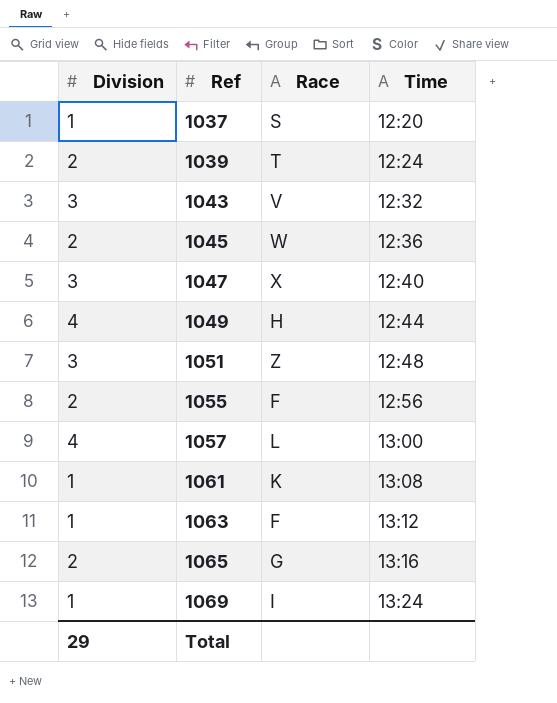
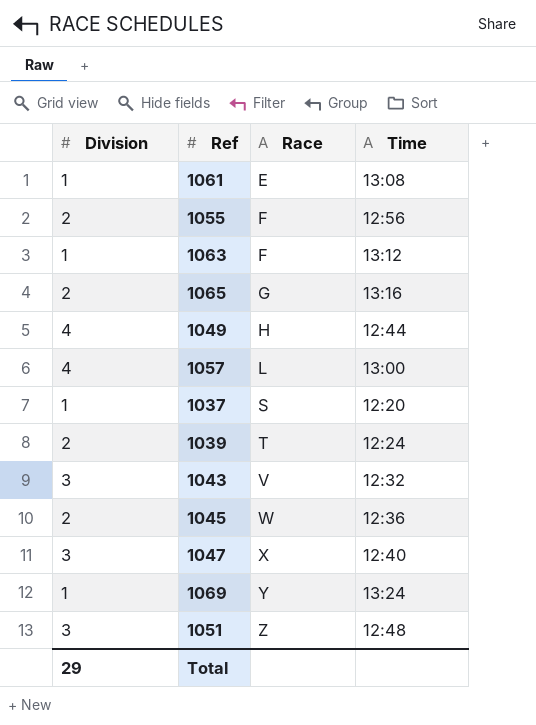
row order: Ref ascending -> Race ascending
1061 | Race: K -> E
1069 | Race: I -> Y

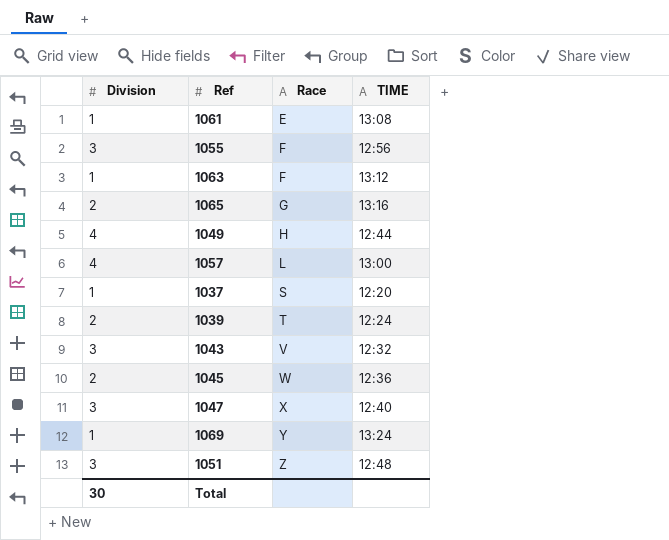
column name: Time -> TIME
1055 | Division: 2 -> 3
Total | Division: 29 -> 30

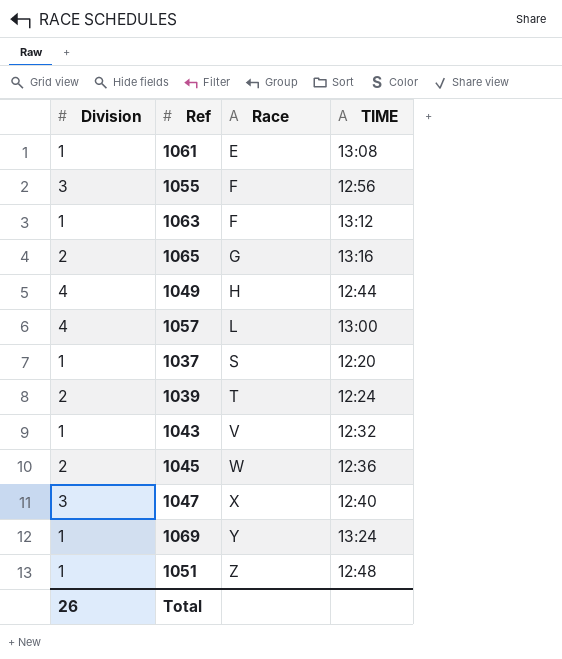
1043 | Division: 3 -> 1
1051 | Division: 3 -> 1
Total | Division: 30 -> 26

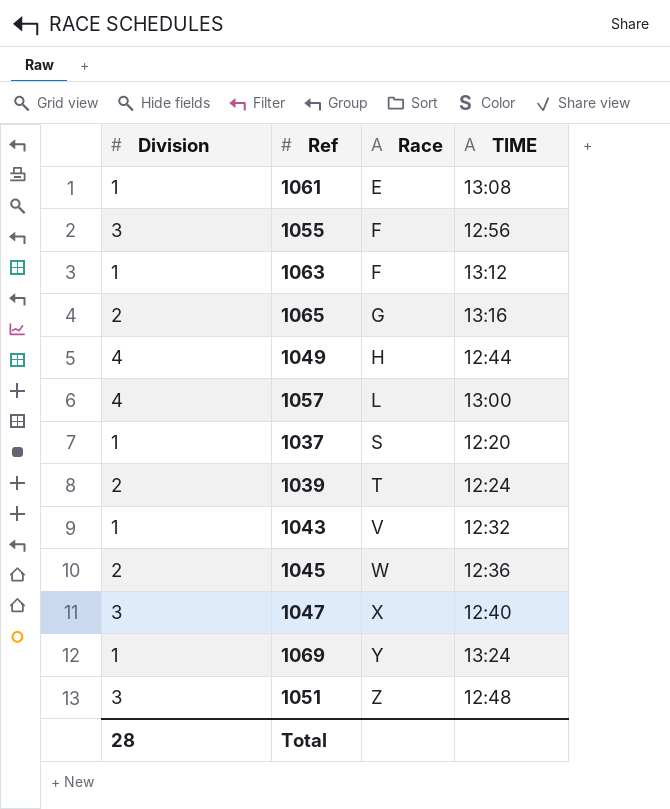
1051 | Division: 1 -> 3
Total | Division: 26 -> 28

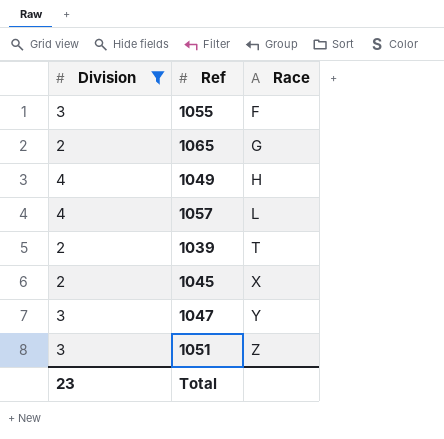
filter: none -> Division != 1
column TIME | position: 4 -> none
1045 | Race: W -> X
1047 | Race: X -> Y
Total | Division: 28 -> 23

